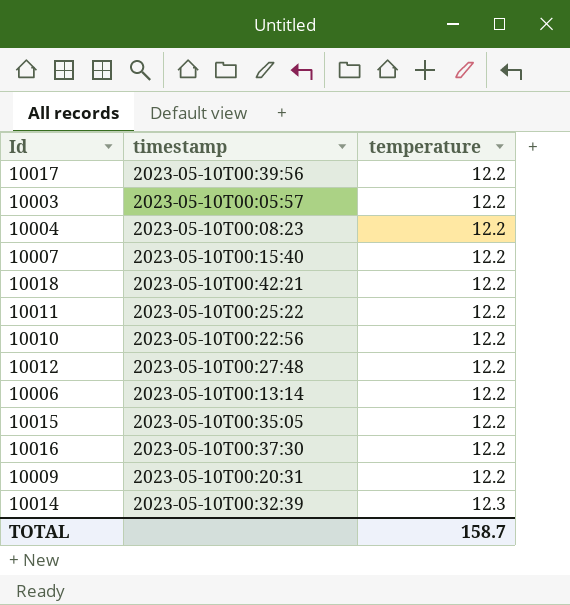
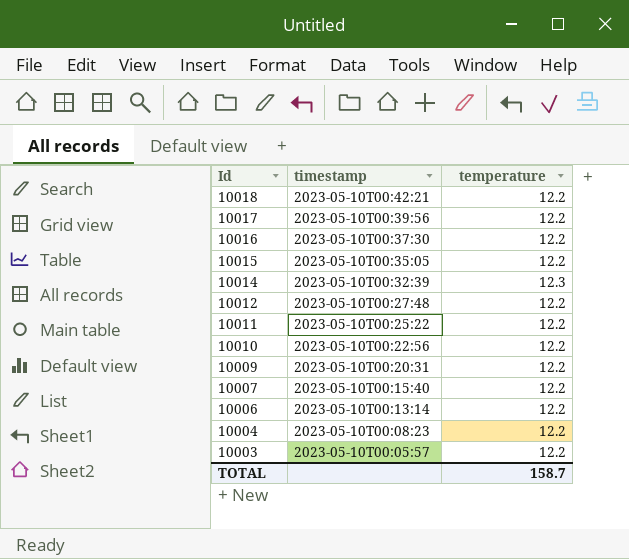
row order: temperature ascending -> Id descending

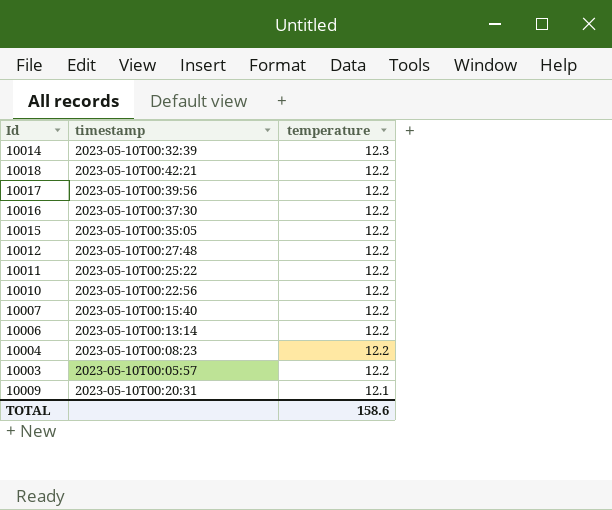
row order: Id descending -> temperature descending
10009 | temperature: 12.2 -> 12.1
TOTAL | temperature: 158.7 -> 158.6

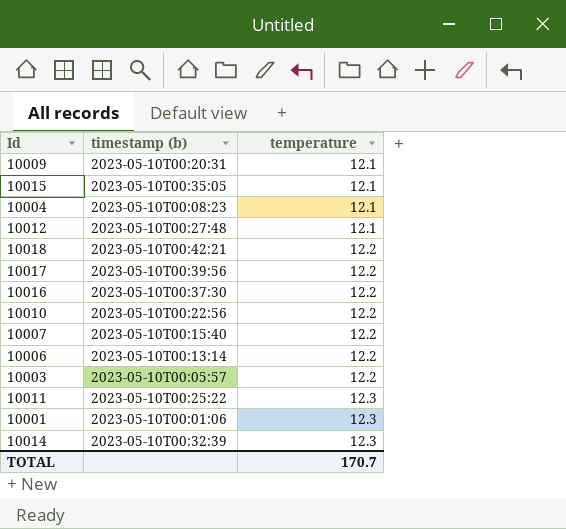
row order: temperature descending -> temperature ascending
column name: timestamp -> timestamp (b)
10015 | temperature: 12.2 -> 12.1
10004 | temperature: 12.2 -> 12.1
10012 | temperature: 12.2 -> 12.1
10011 | temperature: 12.2 -> 12.3
row 10001: none -> 2023-05-10T00:01:06 | 12.3
TOTAL | temperature: 158.6 -> 170.7

